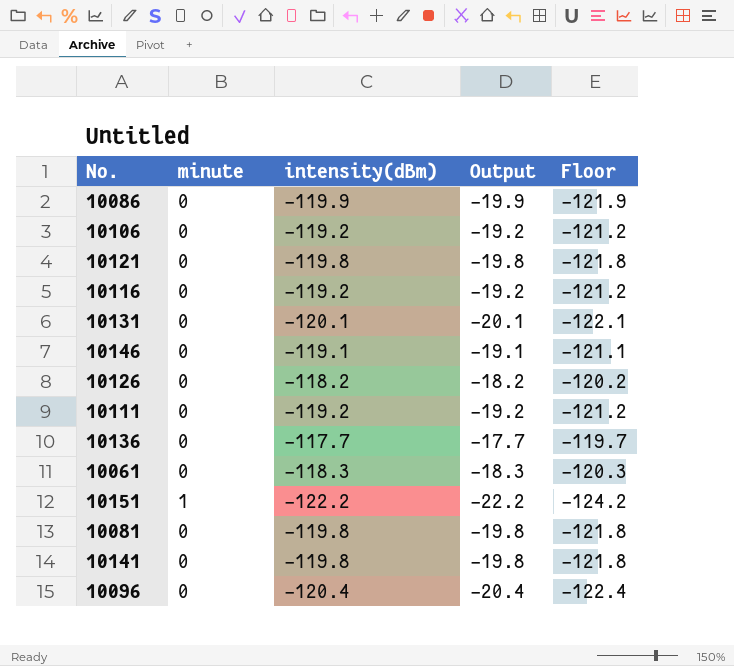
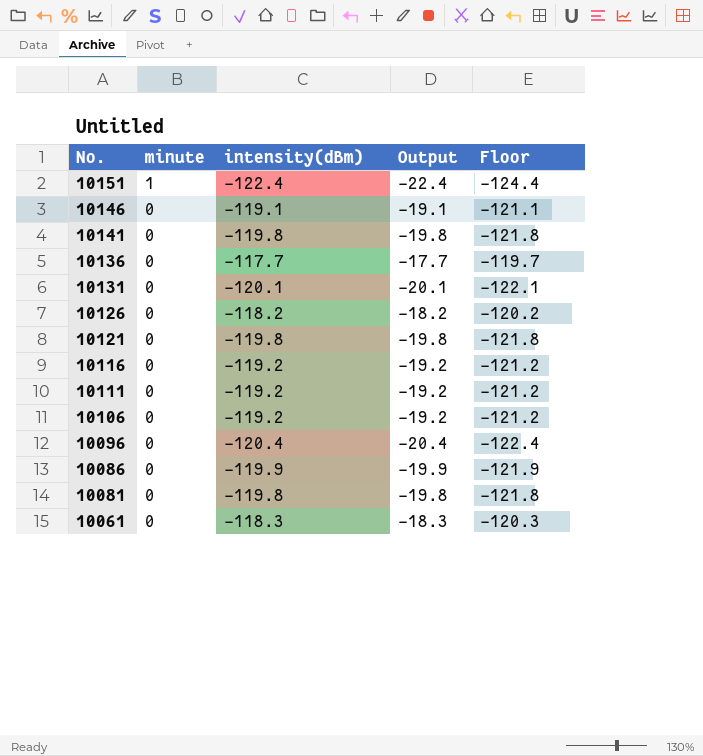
row order: none -> No. descending
10151 | intensity(dBm): -122.2 -> -122.4
10151 | Output: -22.2 -> -22.4
10151 | Floor: -124.2 -> -124.4

